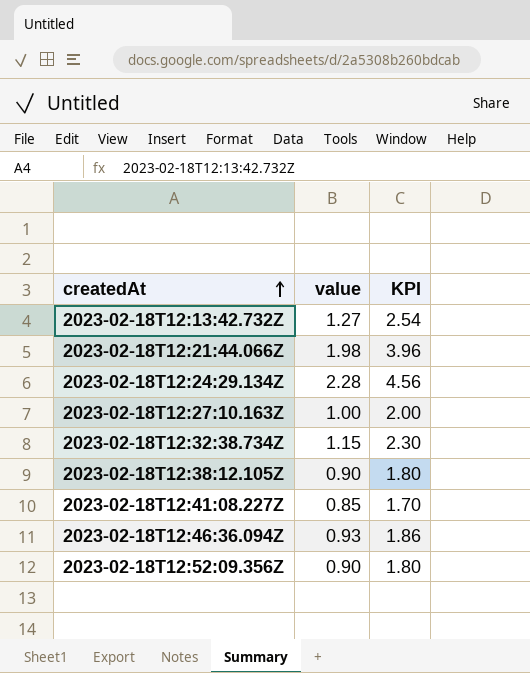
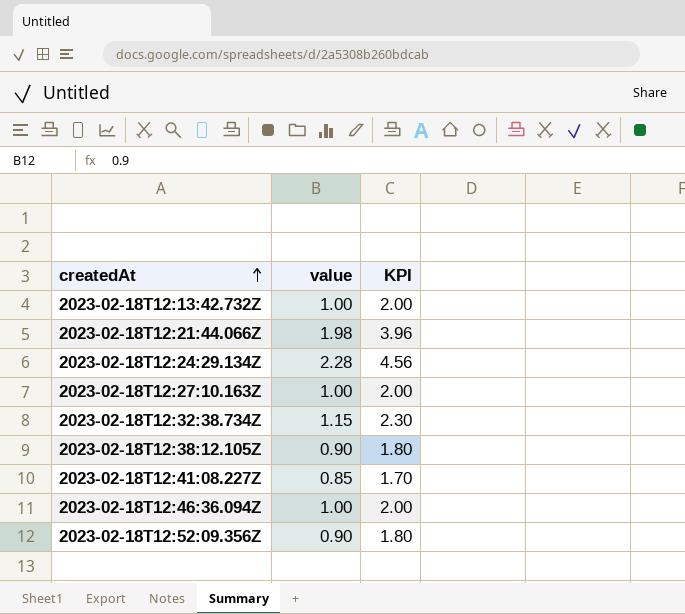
2023-02-18T12:13:42.732Z | value: 1.27 -> 1.00
2023-02-18T12:13:42.732Z | KPI: 2.54 -> 2.00
2023-02-18T12:46:36.094Z | value: 0.93 -> 1.00
2023-02-18T12:46:36.094Z | KPI: 1.86 -> 2.00

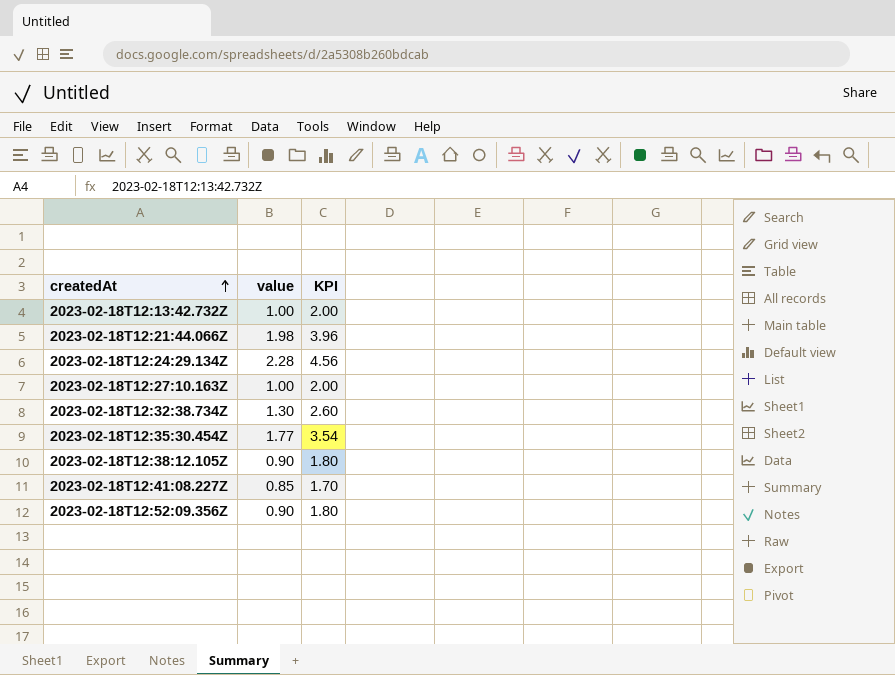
row 2023-02-18T12:46:36.094Z: 1.00 | 2.00 -> none
2023-02-18T12:32:38.734Z | value: 1.15 -> 1.30
2023-02-18T12:32:38.734Z | KPI: 2.30 -> 2.60
row 2023-02-18T12:35:30.454Z: none -> 1.77 | 3.54

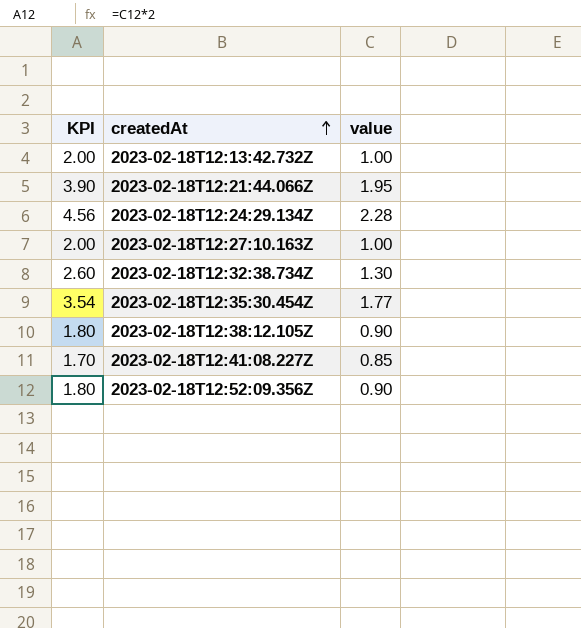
column KPI | position: 3 -> 1
2023-02-18T12:21:44.066Z | KPI: 3.96 -> 3.90
2023-02-18T12:21:44.066Z | value: 1.98 -> 1.95

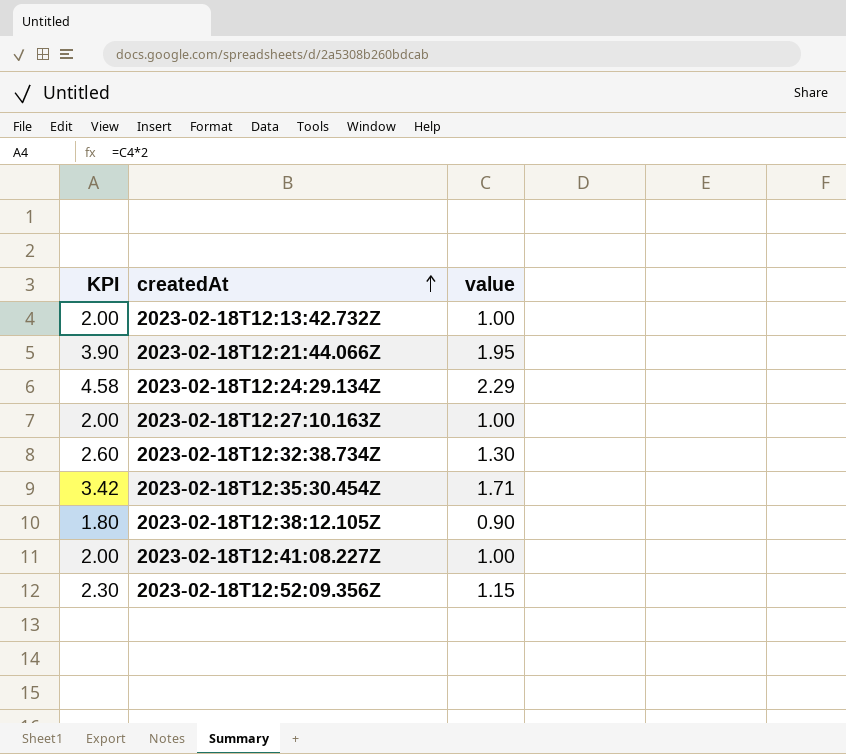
2023-02-18T12:24:29.134Z | KPI: 4.56 -> 4.58
2023-02-18T12:24:29.134Z | value: 2.28 -> 2.29
2023-02-18T12:35:30.454Z | KPI: 3.54 -> 3.42
2023-02-18T12:35:30.454Z | value: 1.77 -> 1.71
2023-02-18T12:41:08.227Z | KPI: 1.70 -> 2.00
2023-02-18T12:41:08.227Z | value: 0.85 -> 1.00
2023-02-18T12:52:09.356Z | KPI: 1.80 -> 2.30
2023-02-18T12:52:09.356Z | value: 0.90 -> 1.15

